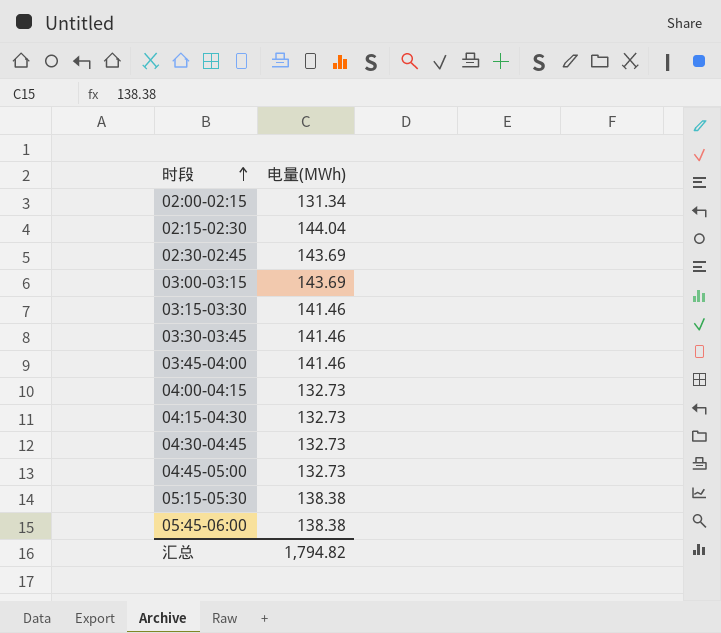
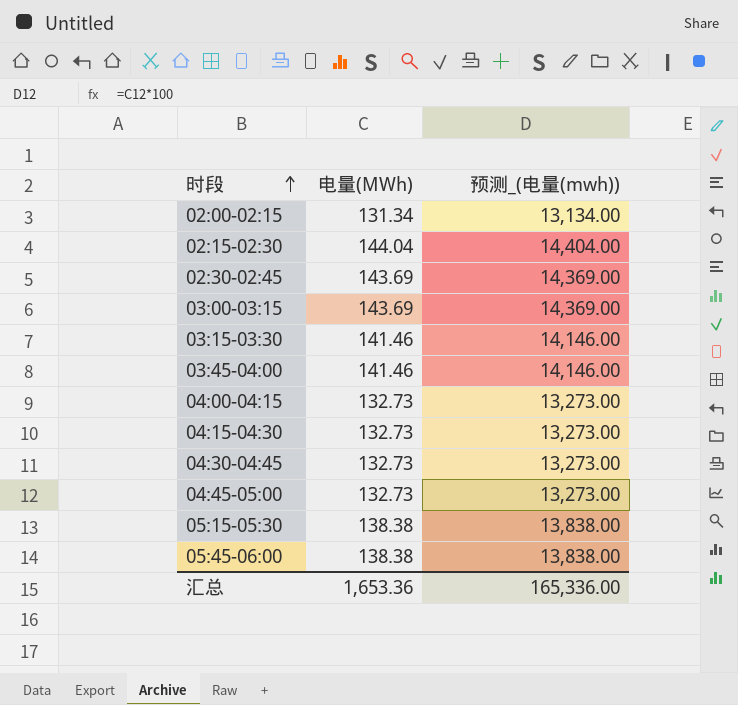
column 预测_(电量(mwh)) | formula: none -> [电量(MWh)] * 100
row 03:30-03:45: 141.46 -> none
汇总 | 电量(MWh): 1,794.82 -> 1,653.36

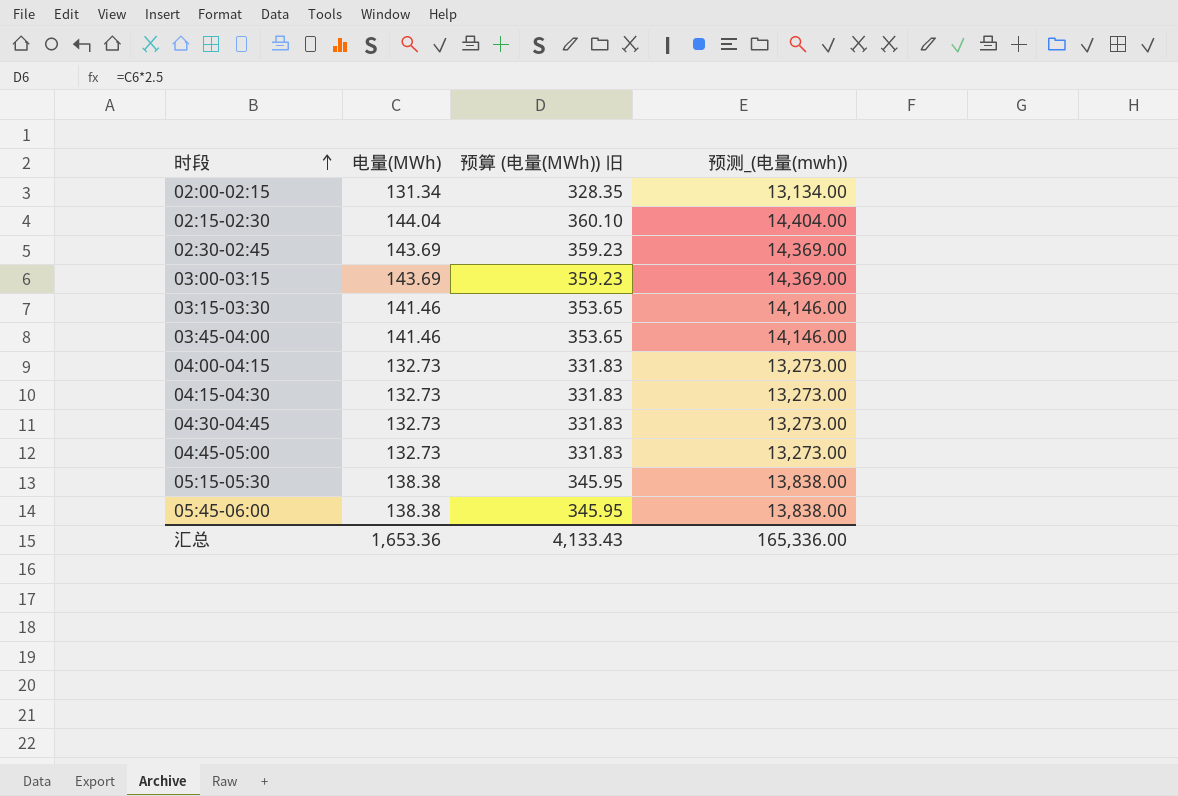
column 预算 (电量(MWh)) 旧 | formula: none -> [电量(MWh)] * 2.5

